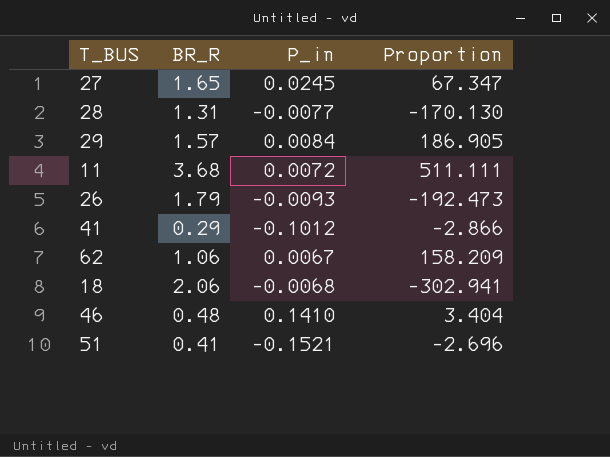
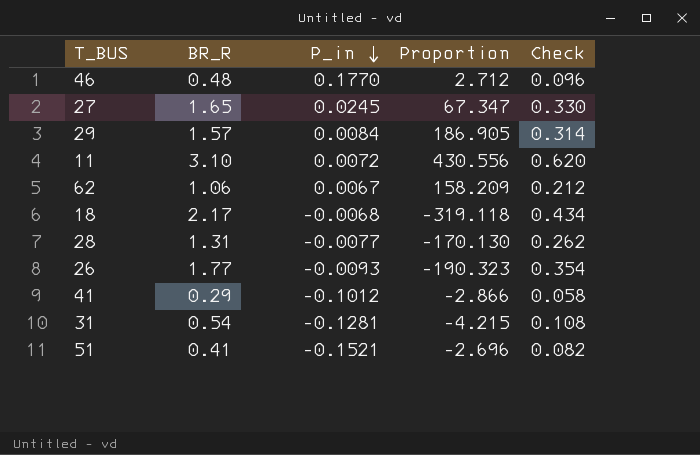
row order: none -> P_in descending
column Check | formula: none -> [BR_R] * 0.2
46 | P_in: 0.1410 -> 0.1770
46 | Proportion: 3.404 -> 2.712
11 | BR_R: 3.68 -> 3.10
11 | Proportion: 511.111 -> 430.556
18 | BR_R: 2.06 -> 2.17
18 | Proportion: -302.941 -> -319.118
26 | BR_R: 1.79 -> 1.77
26 | Proportion: -192.473 -> -190.323
row 31: none -> 0.54 | -0.1281 | -4.215 | 0.108

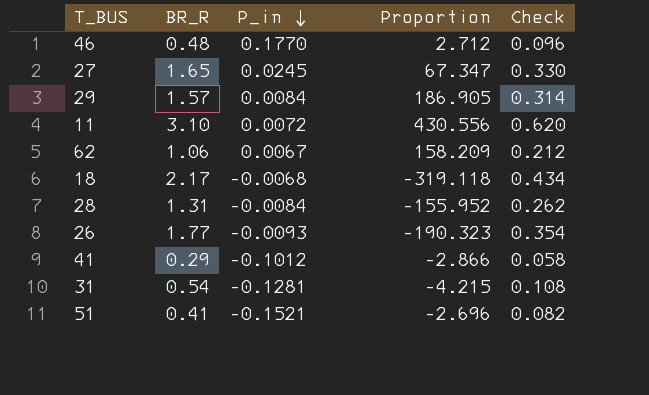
28 | P_in: -0.0077 -> -0.0084
28 | Proportion: -170.130 -> -155.952

